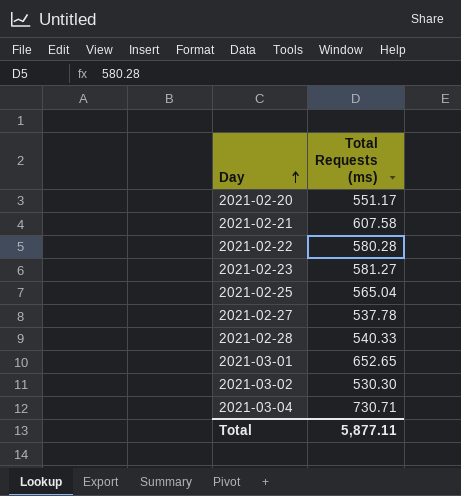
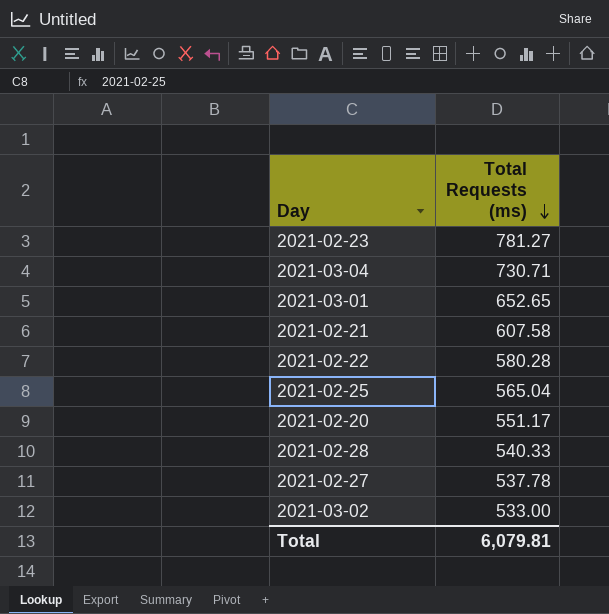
row order: Day ascending -> Total Requests (ms) descending
2021-02-23 | Total Requests (ms): 581.27 -> 781.27
2021-03-02 | Total Requests (ms): 530.30 -> 533.00
Total | Total Requests (ms): 5,877.11 -> 6,079.81

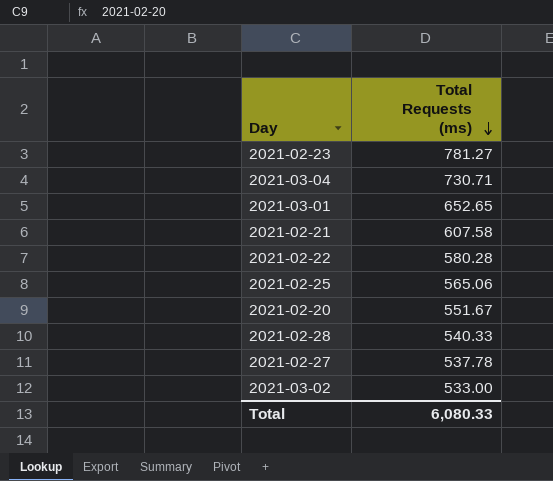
2021-02-25 | Total Requests (ms): 565.04 -> 565.06
2021-02-20 | Total Requests (ms): 551.17 -> 551.67
Total | Total Requests (ms): 6,079.81 -> 6,080.33

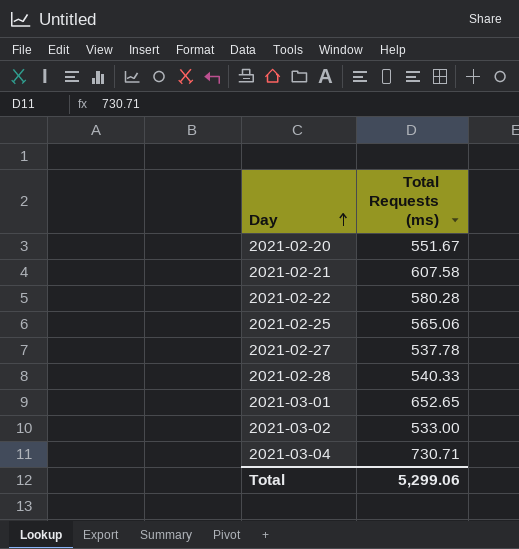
row order: Total Requests (ms) descending -> Day ascending
row 2021-02-23: 781.27 -> none
Total | Total Requests (ms): 6,080.33 -> 5,299.06

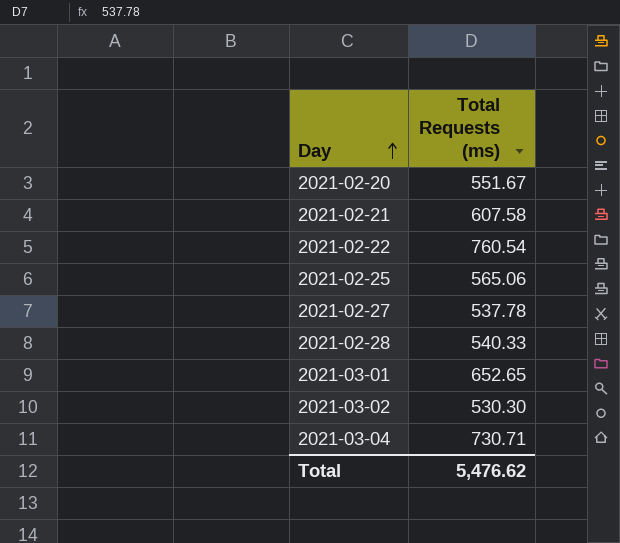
2021-02-22 | Total Requests (ms): 580.28 -> 760.54
2021-03-02 | Total Requests (ms): 533.00 -> 530.30
Total | Total Requests (ms): 5,299.06 -> 5,476.62

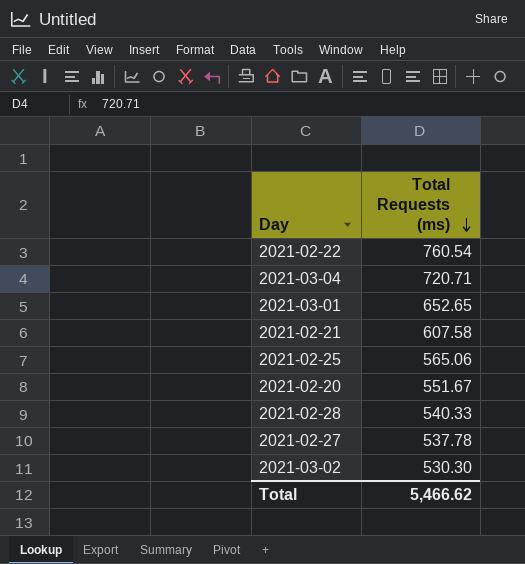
row order: Day ascending -> Total Requests (ms) descending
2021-03-04 | Total Requests (ms): 730.71 -> 720.71
Total | Total Requests (ms): 5,476.62 -> 5,466.62

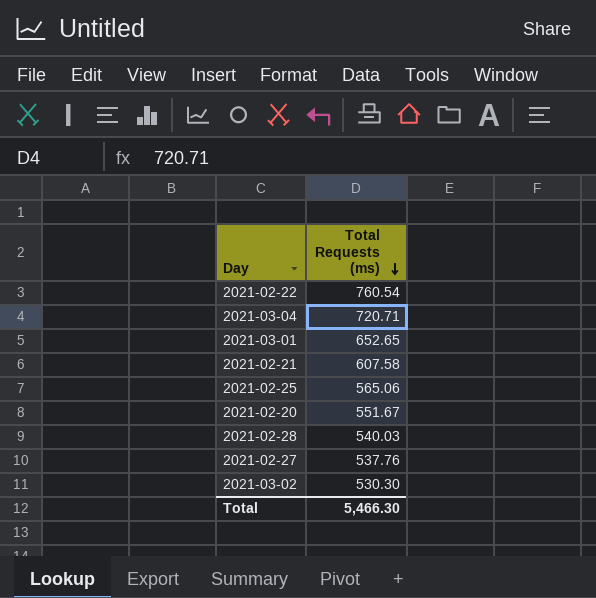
2021-02-28 | Total Requests (ms): 540.33 -> 540.03
2021-02-27 | Total Requests (ms): 537.78 -> 537.76
Total | Total Requests (ms): 5,466.62 -> 5,466.30

